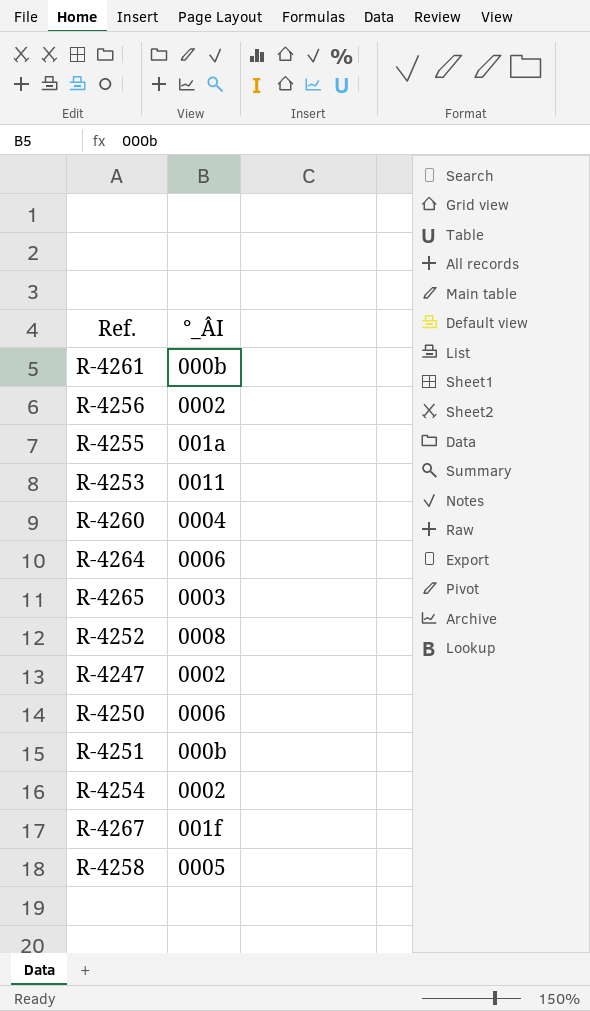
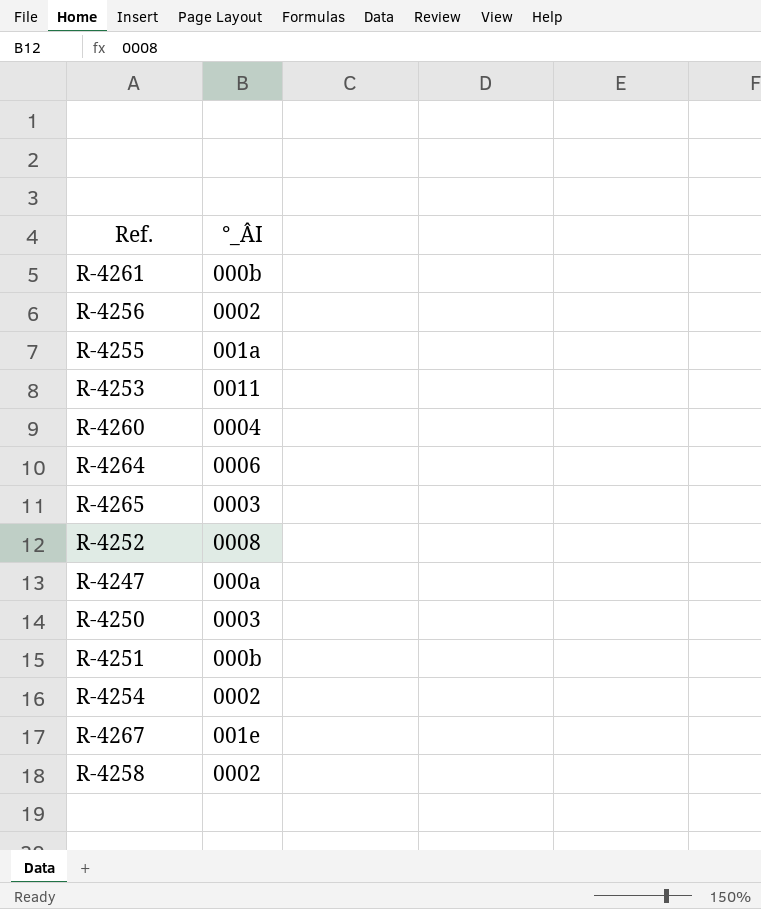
R-4247 | °_ÂI: 0002 -> 000a
R-4250 | °_ÂI: 0006 -> 0003
R-4267 | °_ÂI: 001f -> 001e
R-4258 | °_ÂI: 0005 -> 0002

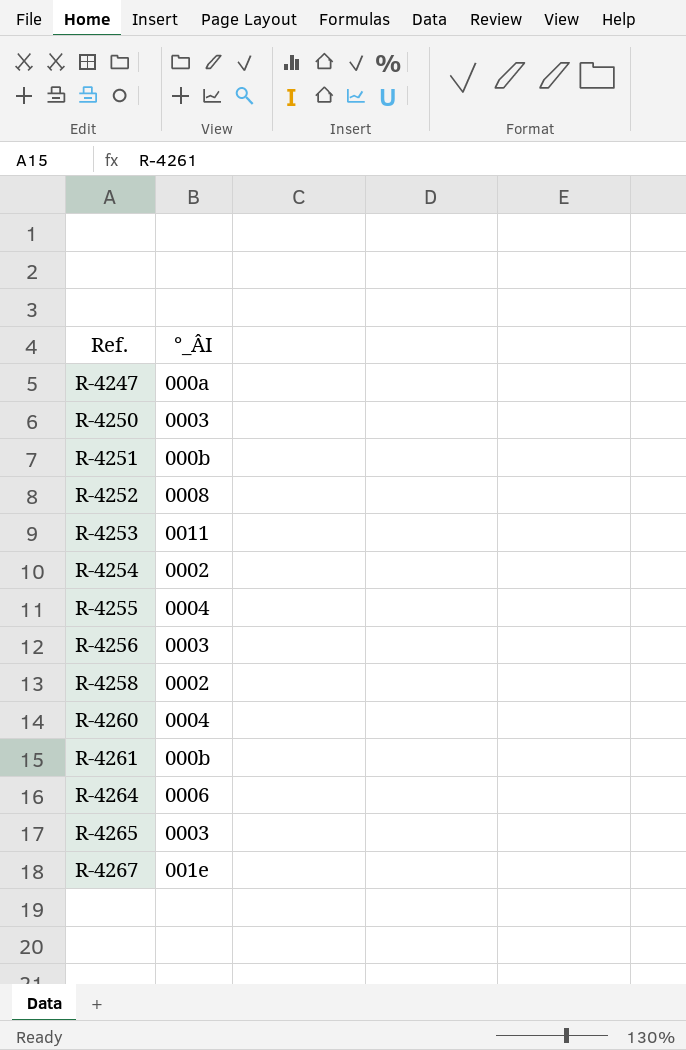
row order: none -> Ref. ascending
R-4255 | °_ÂI: 001a -> 0004
R-4256 | °_ÂI: 0002 -> 0003

